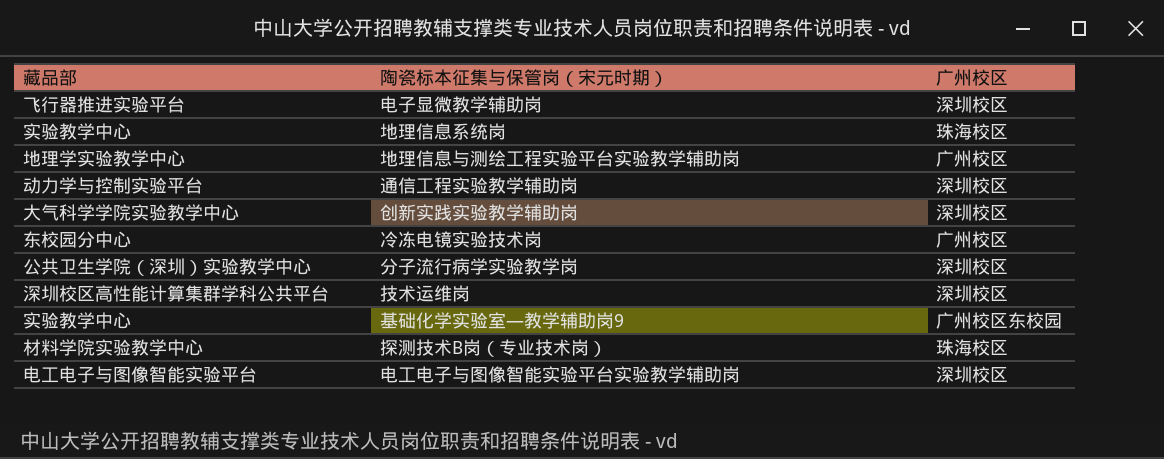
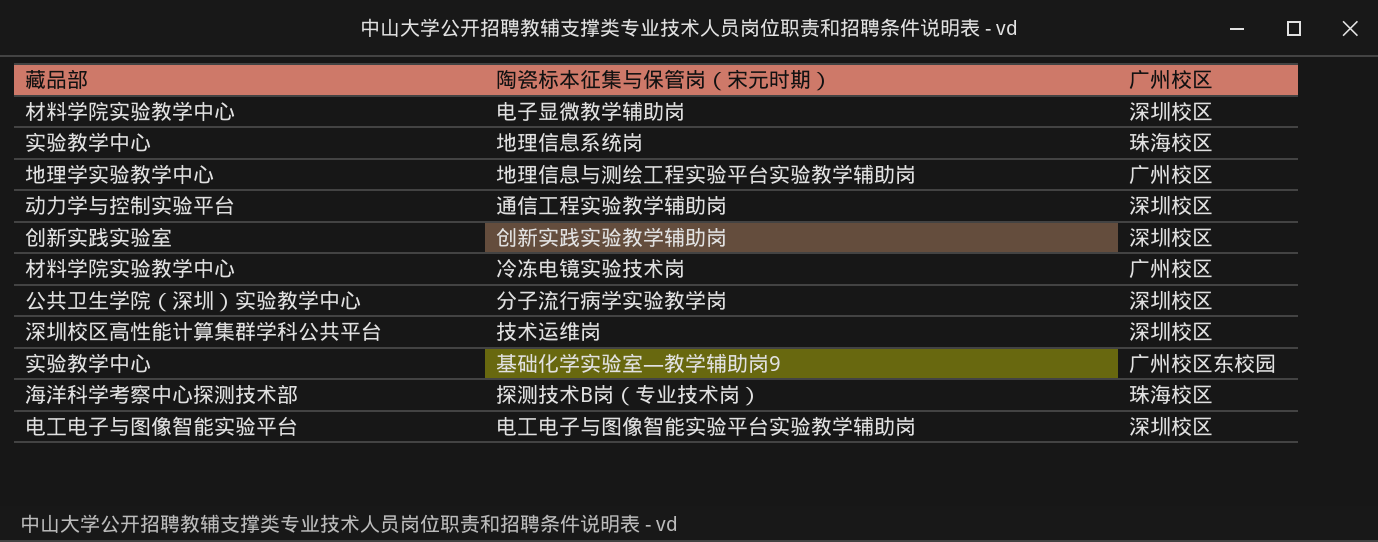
电子显微教学辅助岗 | 藏品部: 飞行器推进实验平台 -> 材料学院实验教学中心
创新实践实验教学辅助岗 | 藏品部: 大气科学学院实验教学中心 -> 创新实践实验室
冷冻电镜实验技术岗 | 藏品部: 东校园分中心 -> 材料学院实验教学中心
探测技术B岗（专业技术岗） | 藏品部: 材料学院实验教学中心 -> 海洋科学考察中心探测技术部

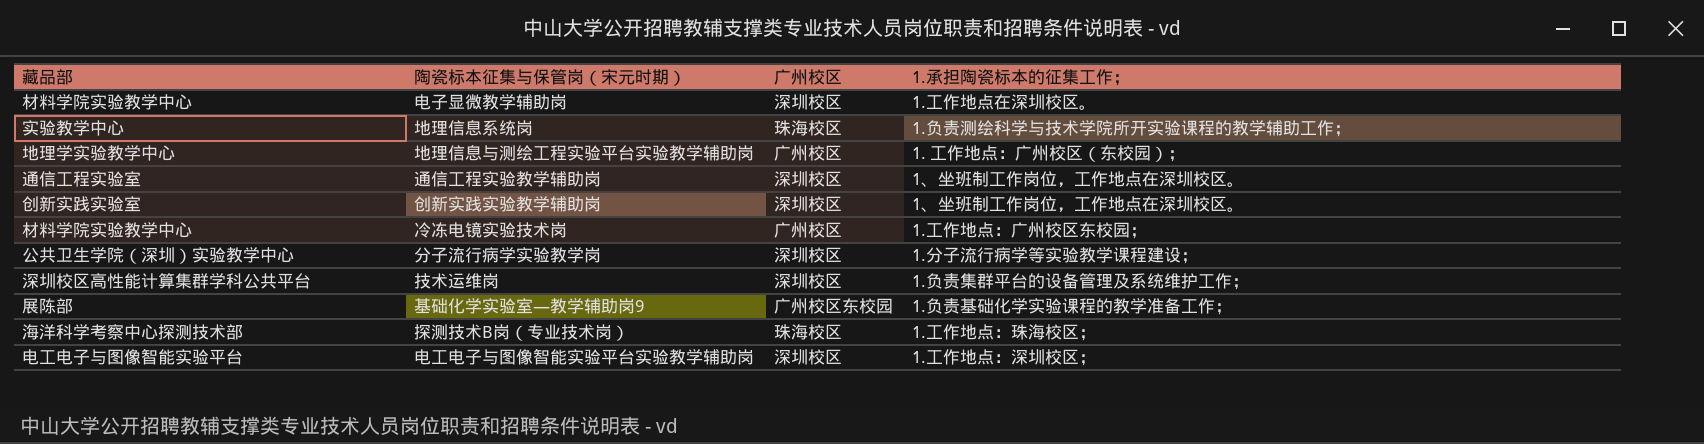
column 1.承担陶瓷标本的征集工作； | position: none -> 4
通信工程实验教学辅助岗 | 藏品部: 动力学与控制实验平台 -> 通信工程实验室
基础化学实验室—教学辅助岗9 | 藏品部: 实验教学中心 -> 展陈部

